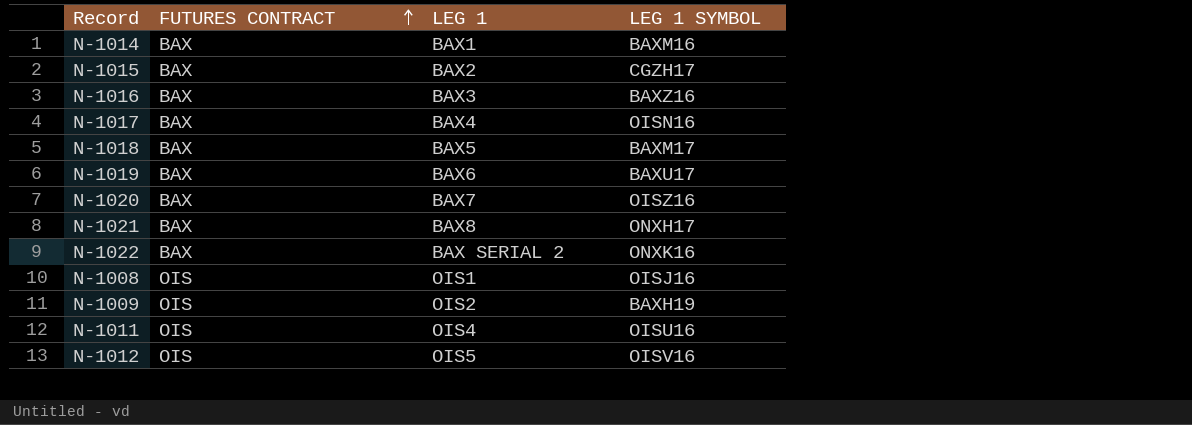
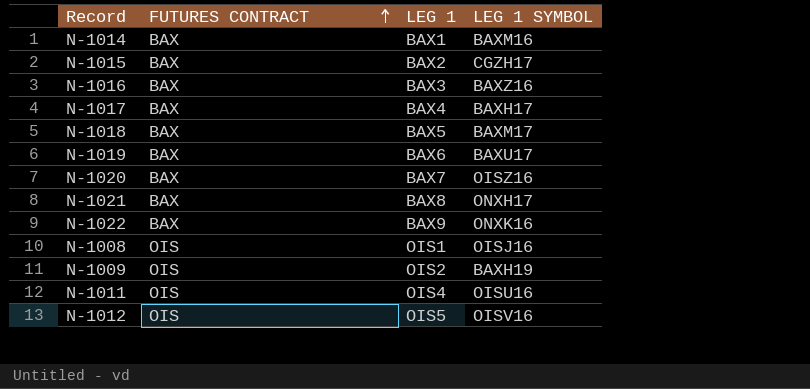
N-1017 | LEG 1 SYMBOL: OISN16 -> BAXH17
N-1022 | LEG 1: BAX SERIAL 2 -> BAX9

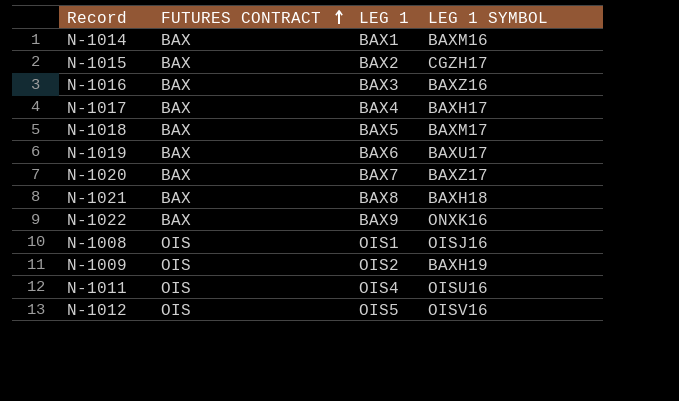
N-1020 | LEG 1 SYMBOL: OISZ16 -> BAXZ17
N-1021 | LEG 1 SYMBOL: ONXH17 -> BAXH18

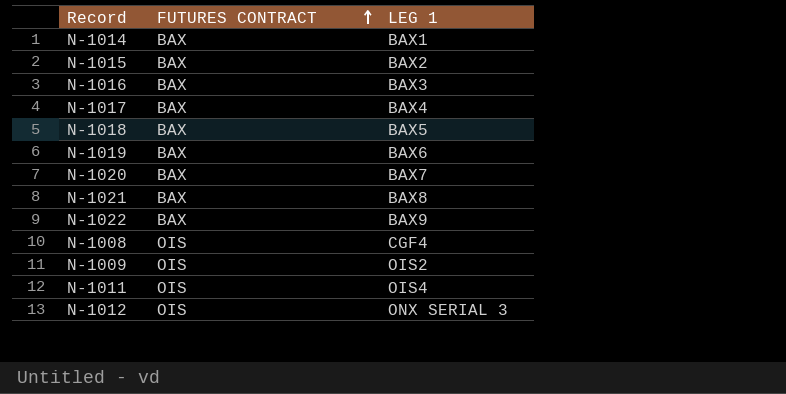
column LEG 1 SYMBOL | position: 4 -> none
N-1008 | LEG 1: OIS1 -> CGF4
N-1012 | LEG 1: OIS5 -> ONX SERIAL 3

